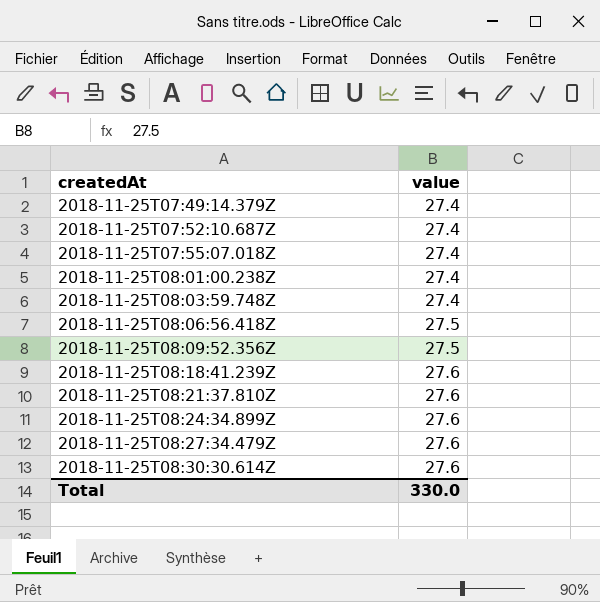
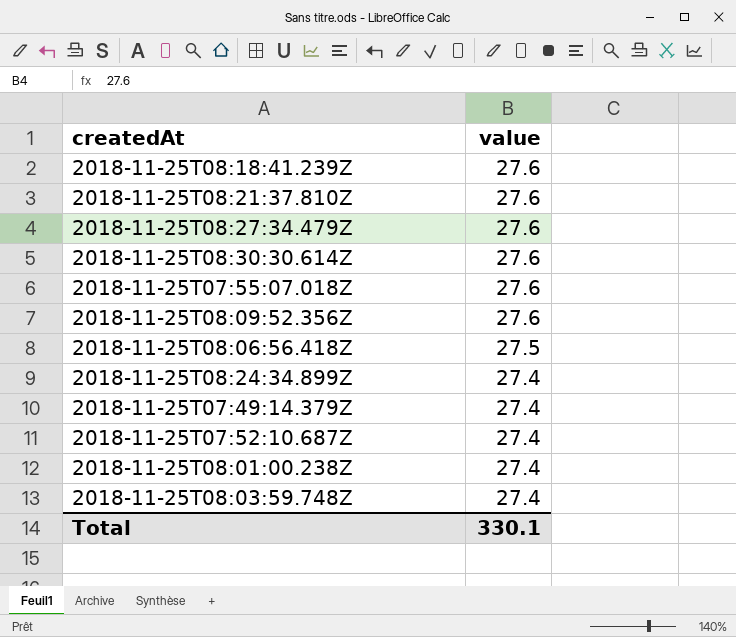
row order: createdAt ascending -> value descending
2018-11-25T07:55:07.018Z | value: 27.4 -> 27.6
2018-11-25T08:09:52.356Z | value: 27.5 -> 27.6
2018-11-25T08:24:34.899Z | value: 27.6 -> 27.4
Total | value: 330.0 -> 330.1

